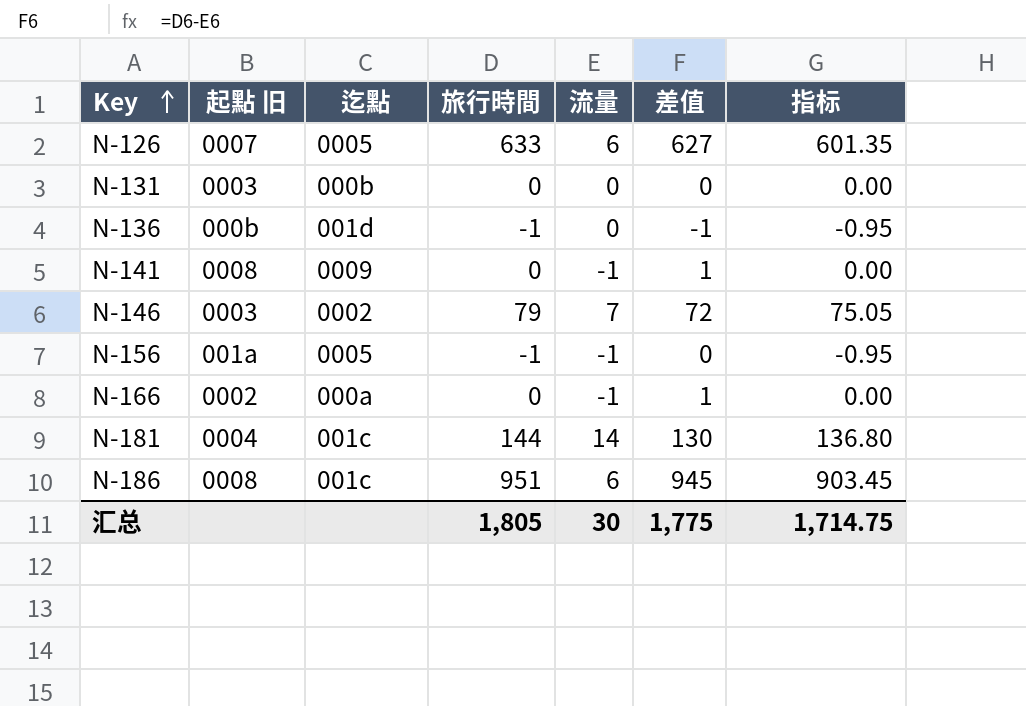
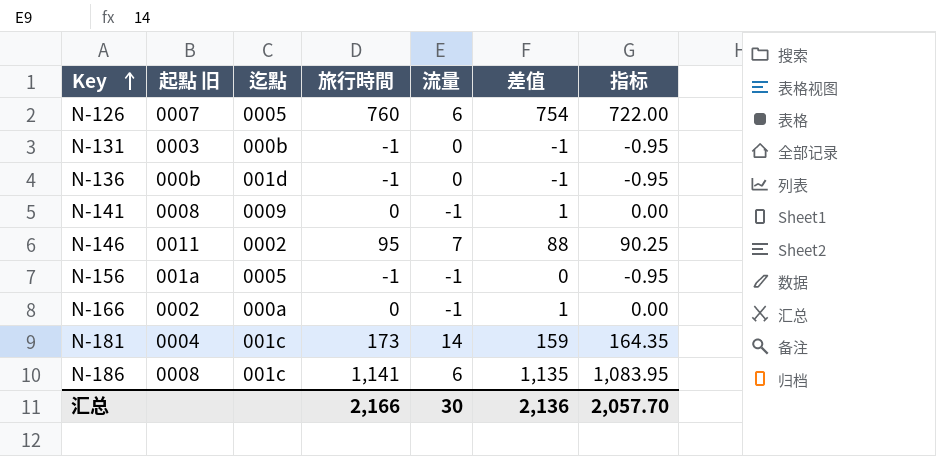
N-126 | 旅行時間: 633 -> 760
N-126 | 差值: 627 -> 754
N-126 | 指标: 601.35 -> 722.00
N-131 | 旅行時間: 0 -> -1
N-131 | 差值: 0 -> -1
N-131 | 指标: 0.00 -> -0.95
N-146 | 起點 旧: 0003 -> 0011
N-146 | 旅行時間: 79 -> 95
N-146 | 差值: 72 -> 88
N-146 | 指标: 75.05 -> 90.25
N-181 | 旅行時間: 144 -> 173
N-181 | 差值: 130 -> 159
N-181 | 指标: 136.80 -> 164.35
N-186 | 旅行時間: 951 -> 1,141
N-186 | 差值: 945 -> 1,135
N-186 | 指标: 903.45 -> 1,083.95
汇总 | 旅行時間: 1,805 -> 2,166
汇总 | 差值: 1,775 -> 2,136
汇总 | 指标: 1,714.75 -> 2,057.70

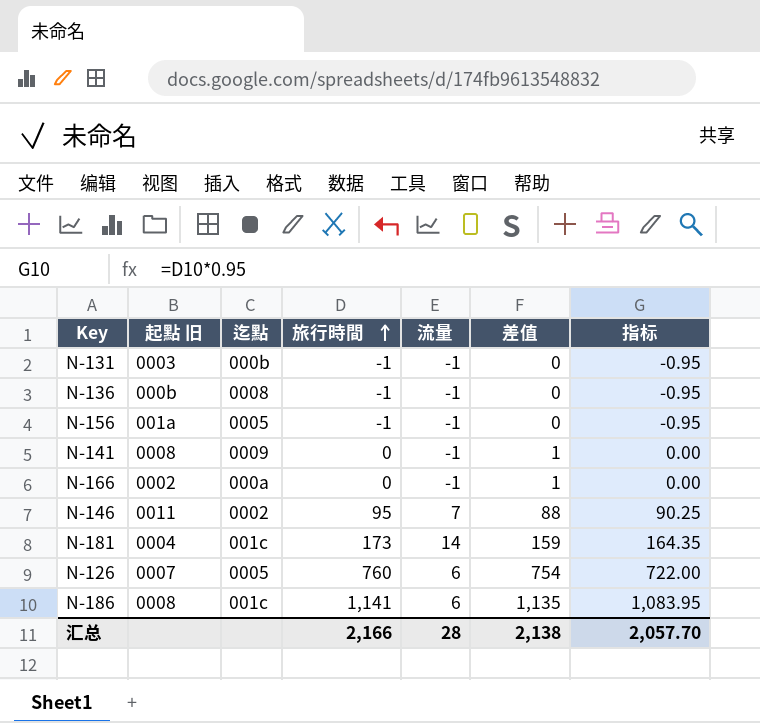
row order: Key ascending -> 旅行時間 ascending
N-131 | 流量: 0 -> -1
N-131 | 差值: -1 -> 0
N-136 | 迄點: 001d -> 0008
N-136 | 流量: 0 -> -1
N-136 | 差值: -1 -> 0
汇总 | 流量: 30 -> 28
汇总 | 差值: 2,136 -> 2,138

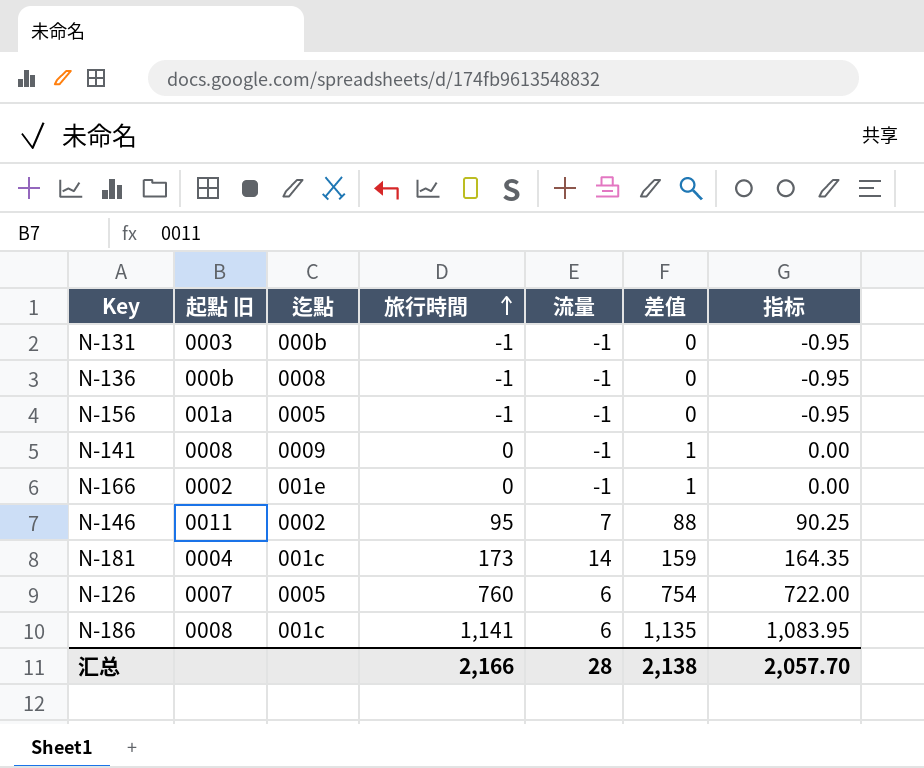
N-166 | 迄點: 000a -> 001e

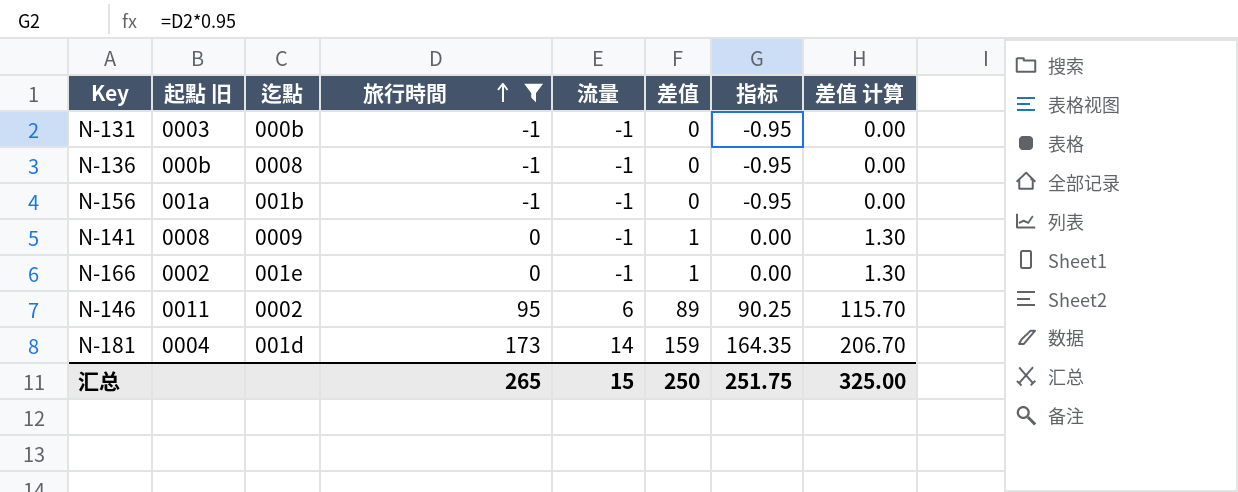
filter: none -> 旅行時間 <= 173
column 差值 计算 | formula: none -> [差值] * 1.3
N-156 | 迄點: 0005 -> 001b
N-146 | 流量: 7 -> 6
N-146 | 差值: 88 -> 89
N-181 | 迄點: 001c -> 001d
汇总 | 旅行時間: 2,166 -> 265
汇总 | 流量: 28 -> 15
汇总 | 差值: 2,138 -> 250
汇总 | 指标: 2,057.70 -> 251.75

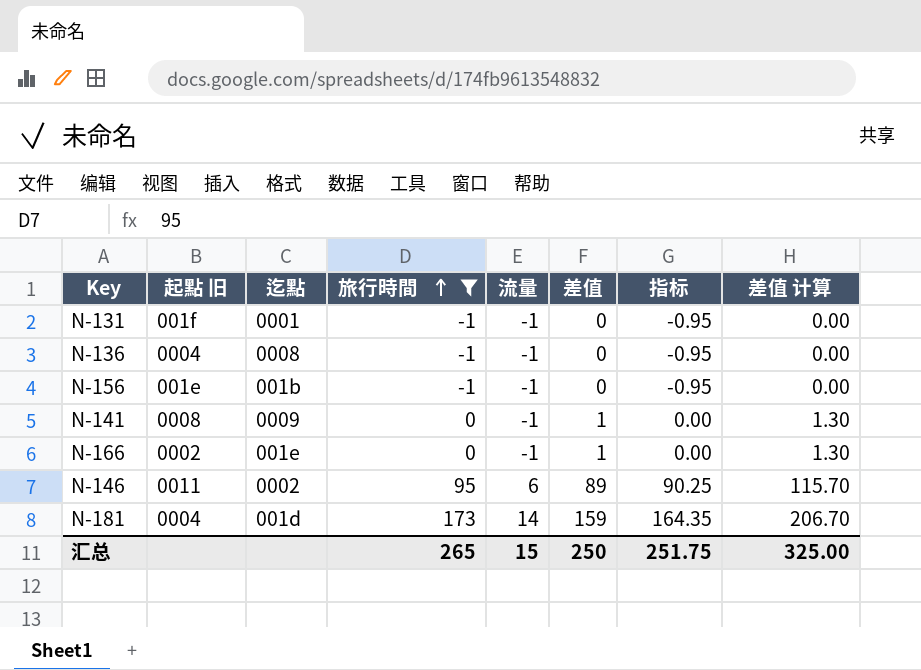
N-131 | 起點 旧: 0003 -> 001f
N-131 | 迄點: 000b -> 0001
N-136 | 起點 旧: 000b -> 0004
N-156 | 起點 旧: 001a -> 001e

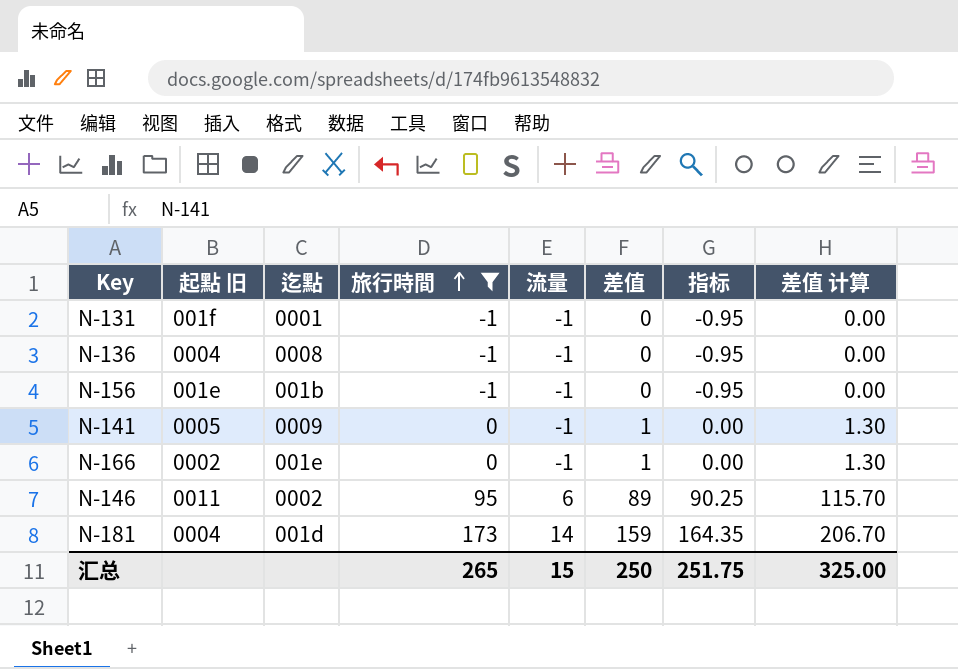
N-141 | 起點 旧: 0008 -> 0005

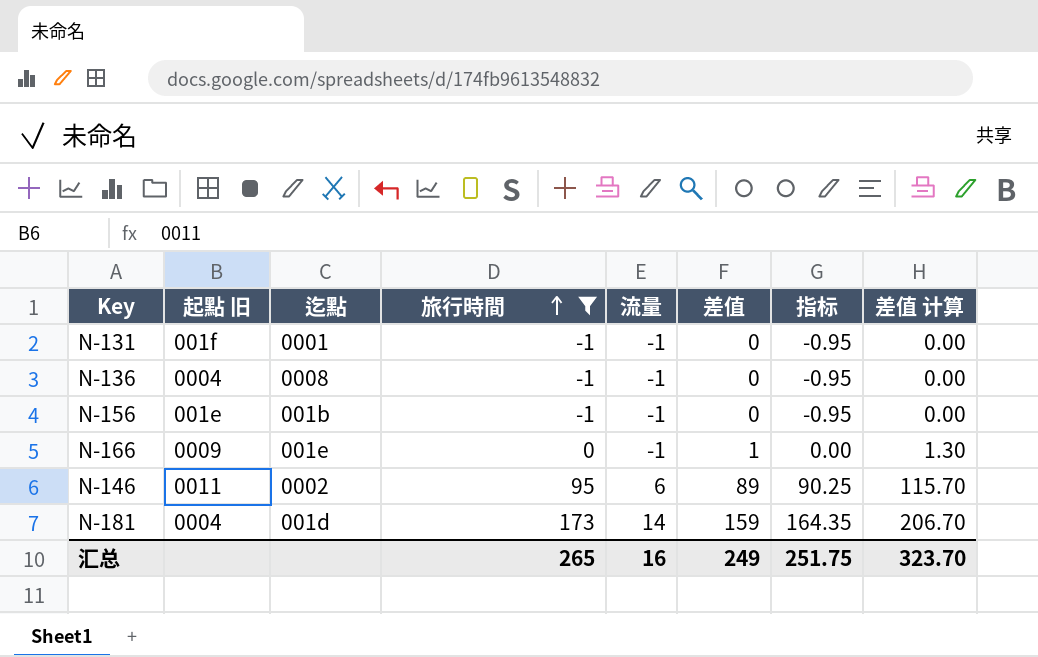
row N-141: 0005 | 0009 | 0 | -1 | 1 | 0.00 | 1.30 -> none
N-166 | 起點 旧: 0002 -> 0009
汇总 | 流量: 15 -> 16
汇总 | 差值: 250 -> 249
汇总 | 差值 计算: 325.00 -> 323.70

